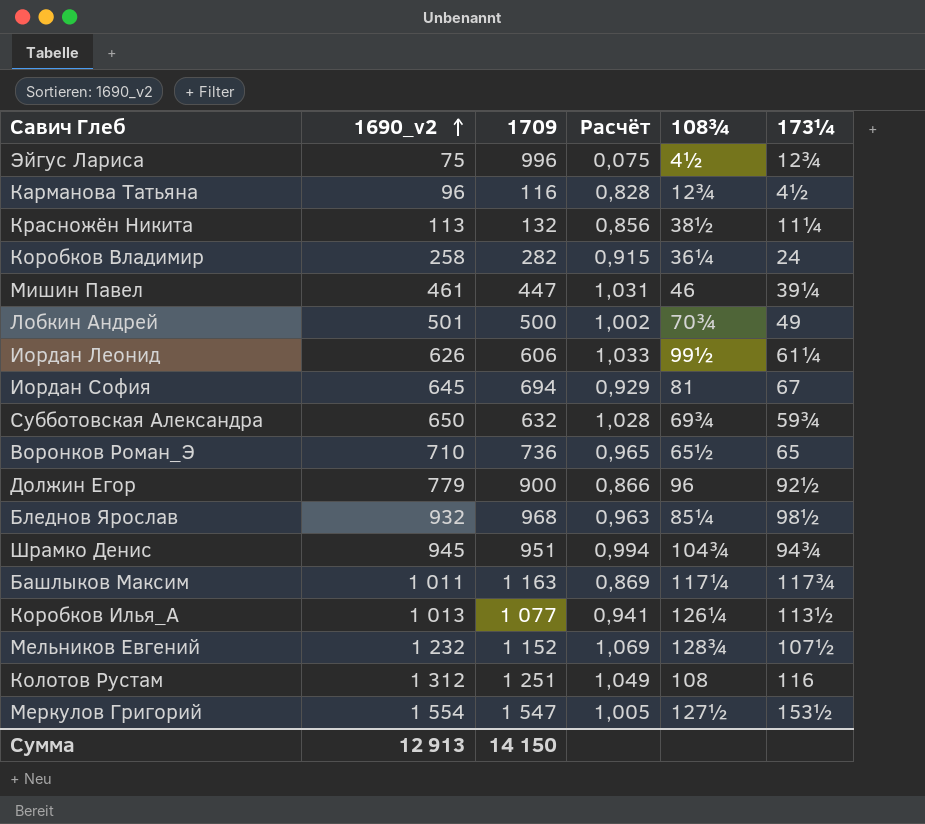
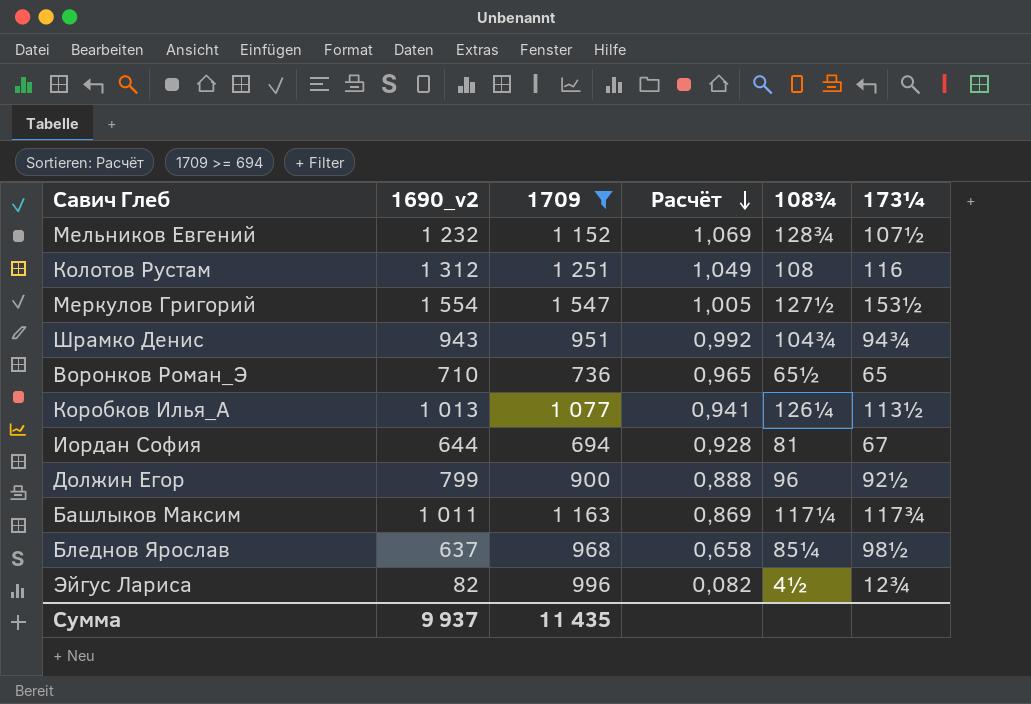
filter: none -> 1709 >= 694
row order: 1690_v2 ascending -> Расчёт descending
Шрамко Денис | 1690_v2: 945 -> 943
Шрамко Денис | Расчёт: 0,994 -> 0,992
Иордан София | 1690_v2: 645 -> 644
Иордан София | Расчёт: 0,929 -> 0,928
Должин Егор | 1690_v2: 779 -> 799
Должин Егор | Расчёт: 0,866 -> 0,888
Бледнов Ярослав | 1690_v2: 932 -> 637
Бледнов Ярослав | Расчёт: 0,963 -> 0,658
Эйгус Лариса | 1690_v2: 75 -> 82
Эйгус Лариса | Расчёт: 0,075 -> 0,082
Сумма | 1690_v2: 12 913 -> 9 937
Сумма | 1709: 14 150 -> 11 435

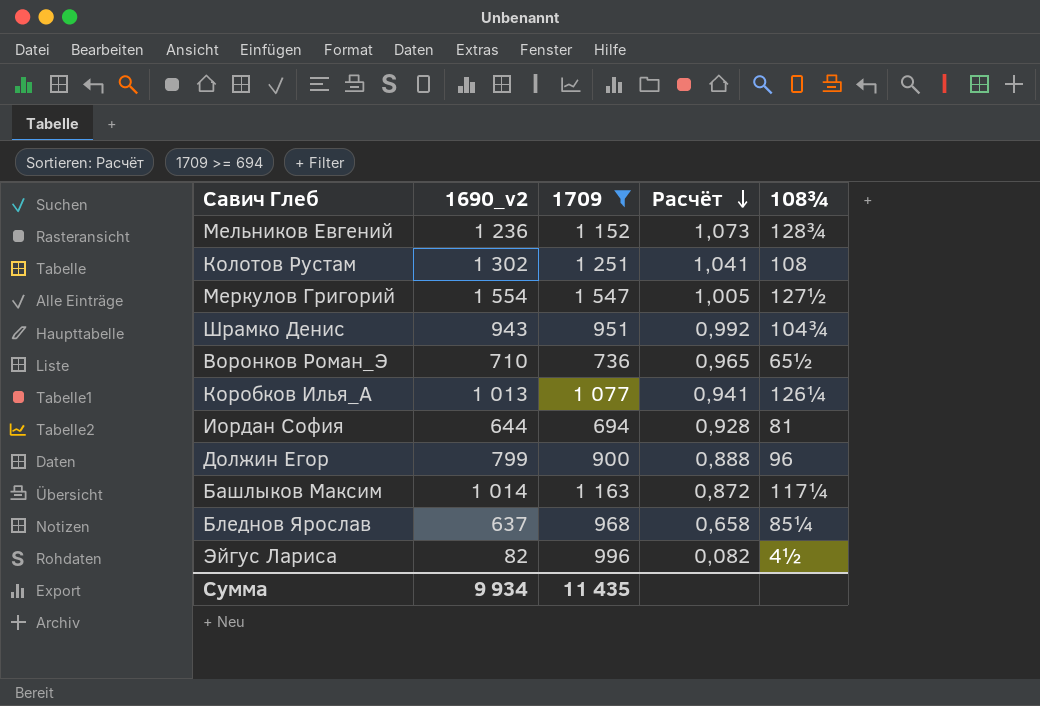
column 173¼ | position: 6 -> none
Мельников Евгений | 1690_v2: 1 232 -> 1 236
Мельников Евгений | Расчёт: 1,069 -> 1,073
Колотов Рустам | 1690_v2: 1 312 -> 1 302
Колотов Рустам | Расчёт: 1,049 -> 1,041
Башлыков Максим | 1690_v2: 1 011 -> 1 014
Башлыков Максим | Расчёт: 0,869 -> 0,872
Сумма | 1690_v2: 9 937 -> 9 934

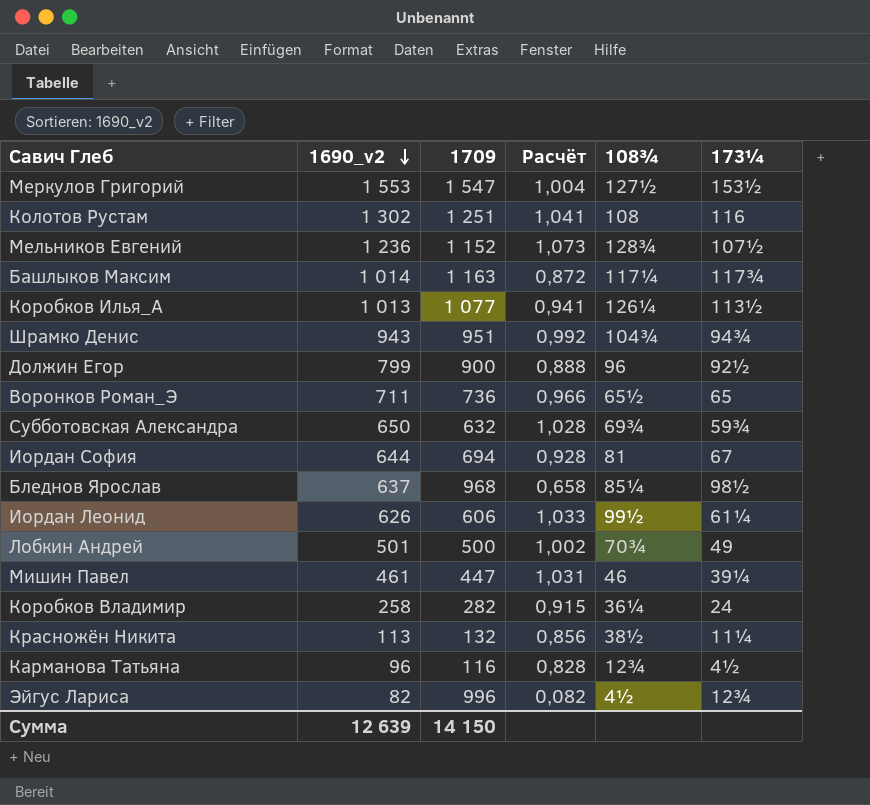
filter: 1709 >= 694 -> none
row order: Расчёт descending -> 1690_v2 descending
column 173¼ | position: none -> 6
Меркулов Григорий | 1690_v2: 1 554 -> 1 553
Меркулов Григорий | Расчёт: 1,005 -> 1,004
Воронков Роман_Э | 1690_v2: 710 -> 711
Воронков Роман_Э | Расчёт: 0,965 -> 0,966
Сумма | 1690_v2: 9 934 -> 12 639
Сумма | 1709: 11 435 -> 14 150

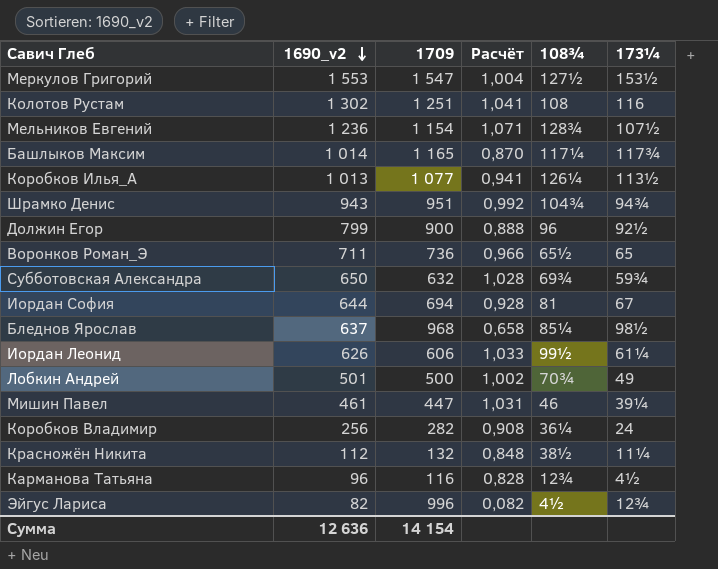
Мельников Евгений | 1709: 1 152 -> 1 154
Мельников Евгений | Расчёт: 1,073 -> 1,071
Башлыков Максим | 1709: 1 163 -> 1 165
Башлыков Максим | Расчёт: 0,872 -> 0,870
Коробков Владимир | 1690_v2: 258 -> 256
Коробков Владимир | Расчёт: 0,915 -> 0,908
Красножён Никита | 1690_v2: 113 -> 112
Красножён Никита | Расчёт: 0,856 -> 0,848
Сумма | 1690_v2: 12 639 -> 12 636
Сумма | 1709: 14 150 -> 14 154

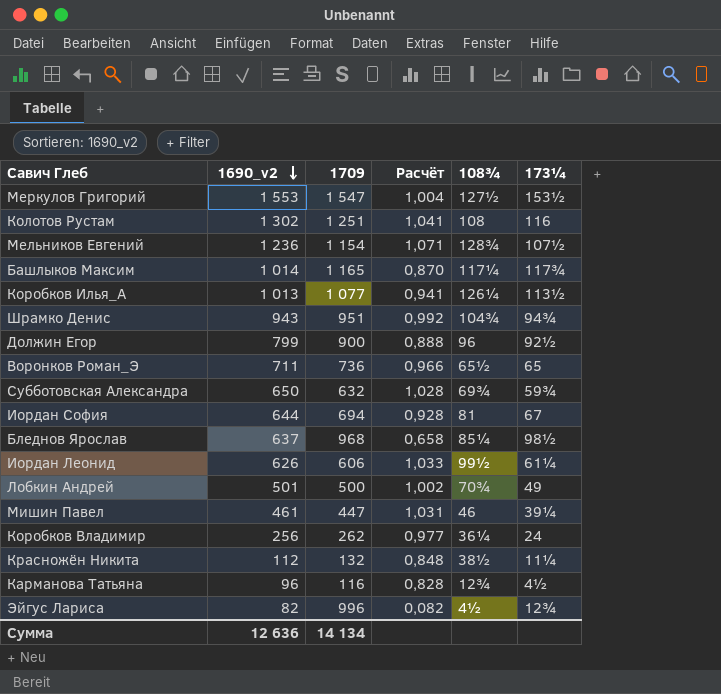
Коробков Владимир | 1709: 282 -> 262
Коробков Владимир | Расчёт: 0,908 -> 0,977
Сумма | 1709: 14 154 -> 14 134

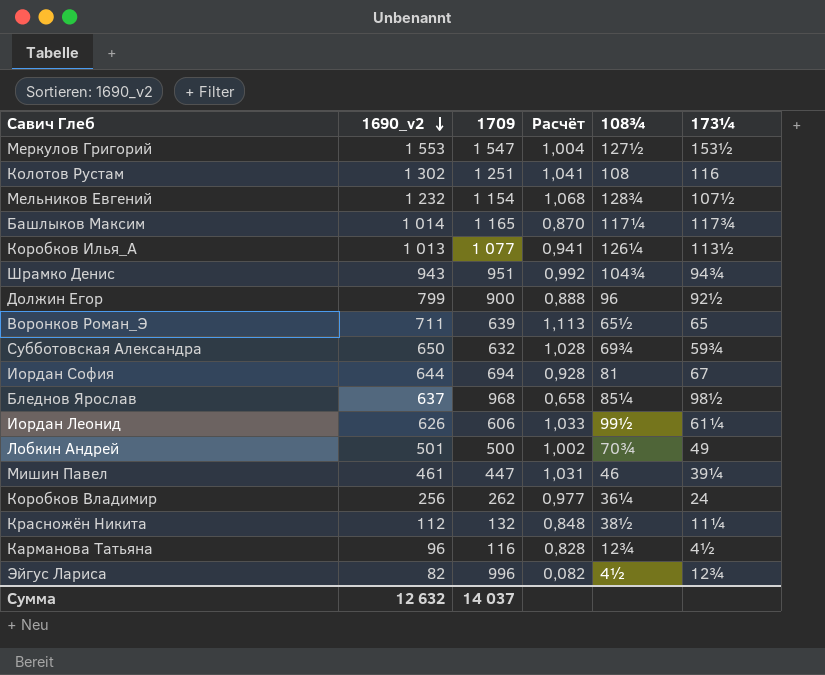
Мельников Евгений | 1690_v2: 1 236 -> 1 232
Мельников Евгений | Расчёт: 1,071 -> 1,068
Воронков Роман_Э | 1709: 736 -> 639
Воронков Роман_Э | Расчёт: 0,966 -> 1,113
Сумма | 1690_v2: 12 636 -> 12 632
Сумма | 1709: 14 134 -> 14 037

